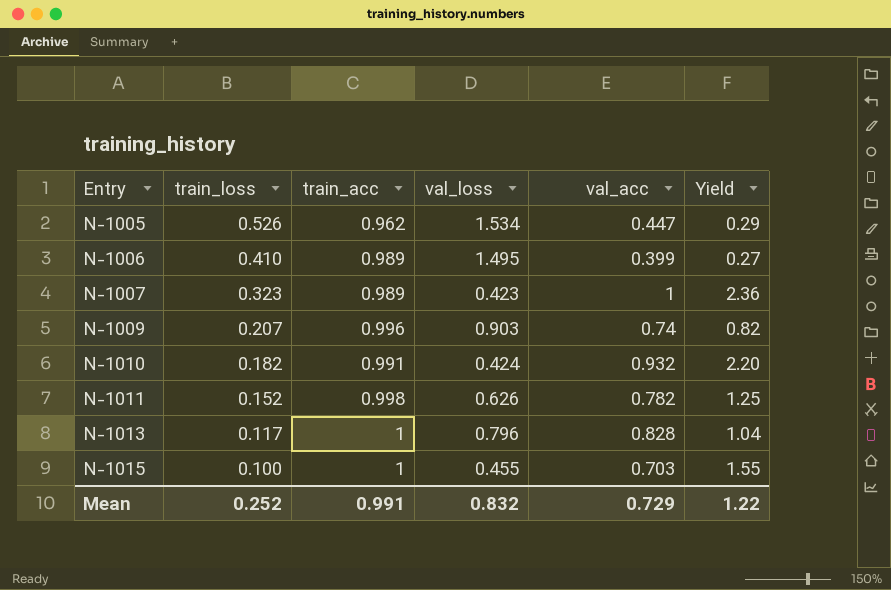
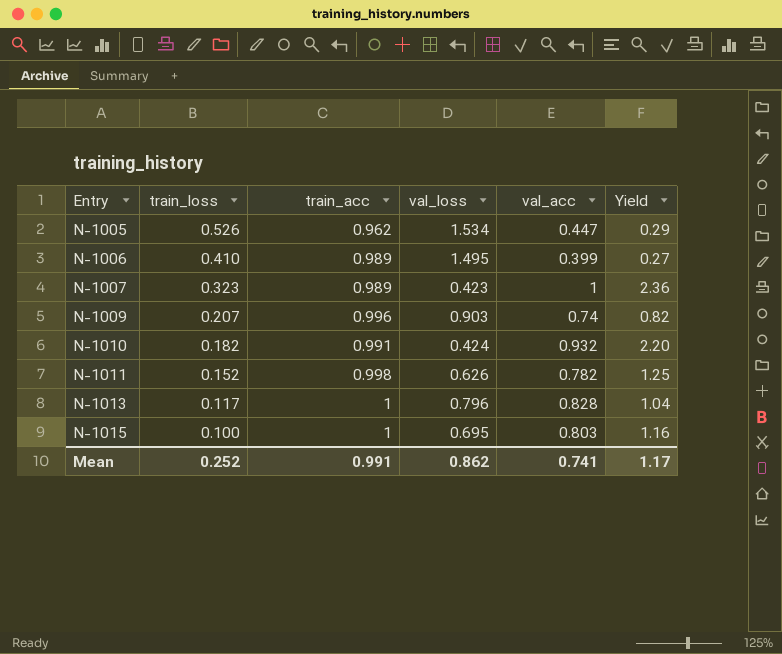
N-1015 | val_loss: 0.455 -> 0.695
N-1015 | val_acc: 0.703 -> 0.803
N-1015 | Yield: 1.55 -> 1.16
Mean | val_loss: 0.832 -> 0.862
Mean | val_acc: 0.729 -> 0.741
Mean | Yield: 1.22 -> 1.17

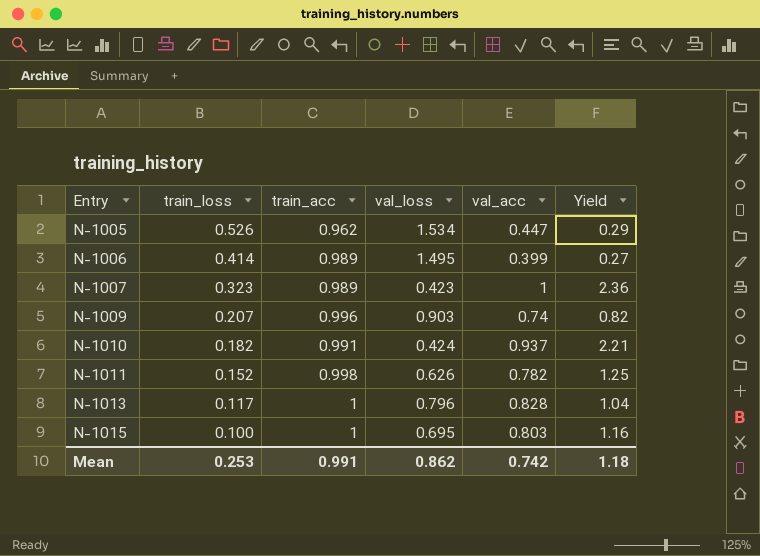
N-1006 | train_loss: 0.410 -> 0.414
N-1010 | val_acc: 0.932 -> 0.937
N-1010 | Yield: 2.20 -> 2.21
Mean | train_loss: 0.252 -> 0.253
Mean | val_acc: 0.741 -> 0.742
Mean | Yield: 1.17 -> 1.18

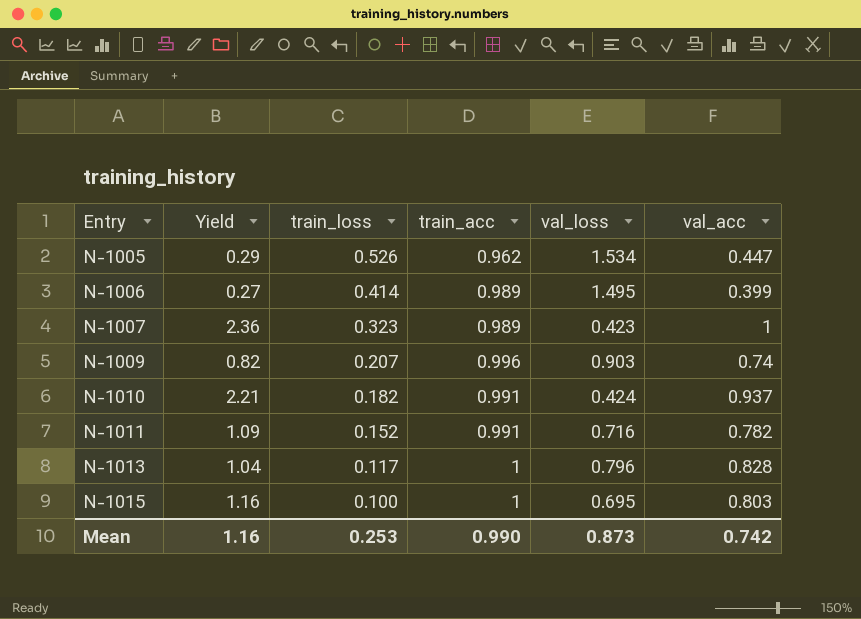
column Yield | position: 6 -> 2
N-1011 | Yield: 1.25 -> 1.09
N-1011 | train_acc: 0.998 -> 0.991
N-1011 | val_loss: 0.626 -> 0.716
Mean | Yield: 1.18 -> 1.16
Mean | train_acc: 0.991 -> 0.990
Mean | val_loss: 0.862 -> 0.873

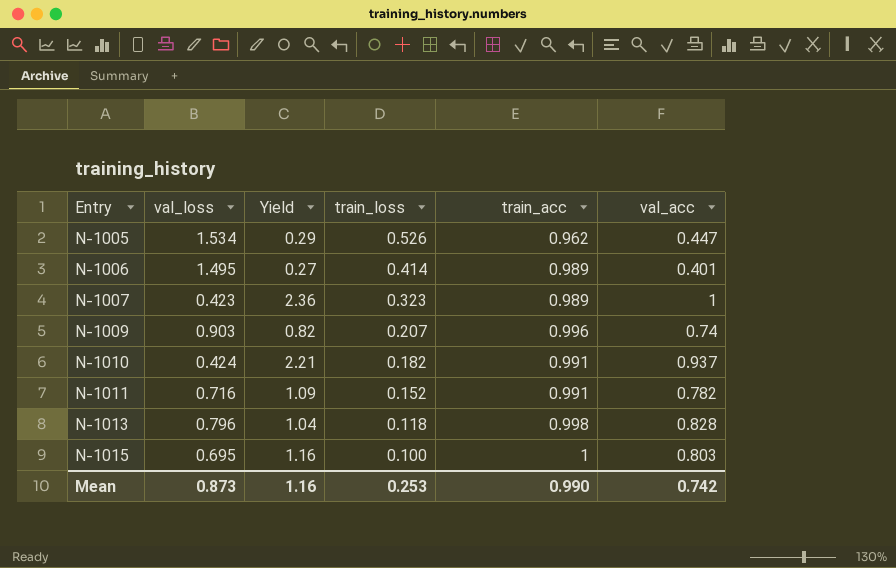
column val_loss | position: 5 -> 2
N-1006 | val_acc: 0.399 -> 0.401
N-1013 | train_loss: 0.117 -> 0.118
N-1013 | train_acc: 1 -> 0.998

